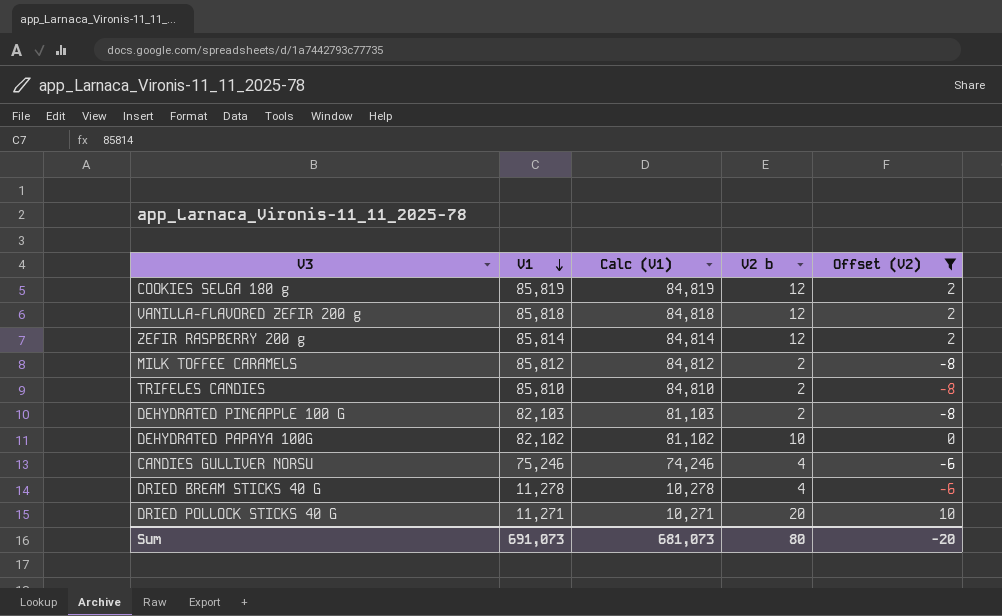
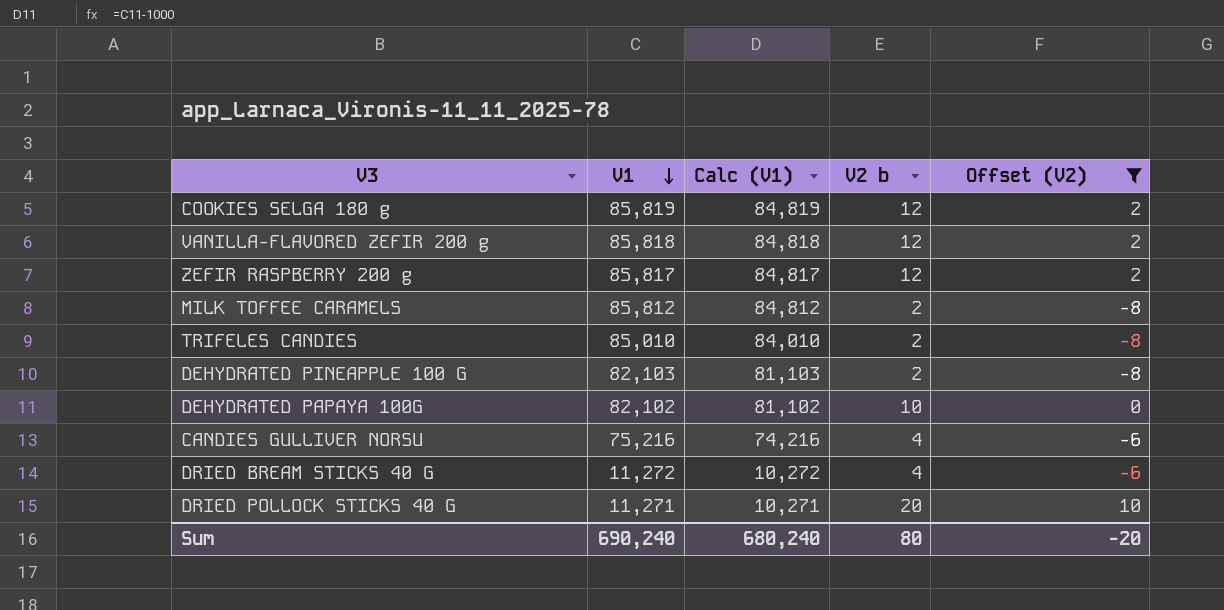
ZEFIR RASPBERRY 200 g | V1: 85,814 -> 85,817
ZEFIR RASPBERRY 200 g | Calc (V1): 84,814 -> 84,817
TRIFELES CANDIES | V1: 85,810 -> 85,010
TRIFELES CANDIES | Calc (V1): 84,810 -> 84,010
CANDIES GULLIVER NORSU | V1: 75,246 -> 75,216
CANDIES GULLIVER NORSU | Calc (V1): 74,246 -> 74,216
DRIED BREAM STICKS 40 G | V1: 11,278 -> 11,272
DRIED BREAM STICKS 40 G | Calc (V1): 10,278 -> 10,272
Sum | V1: 691,073 -> 690,240
Sum | Calc (V1): 681,073 -> 680,240

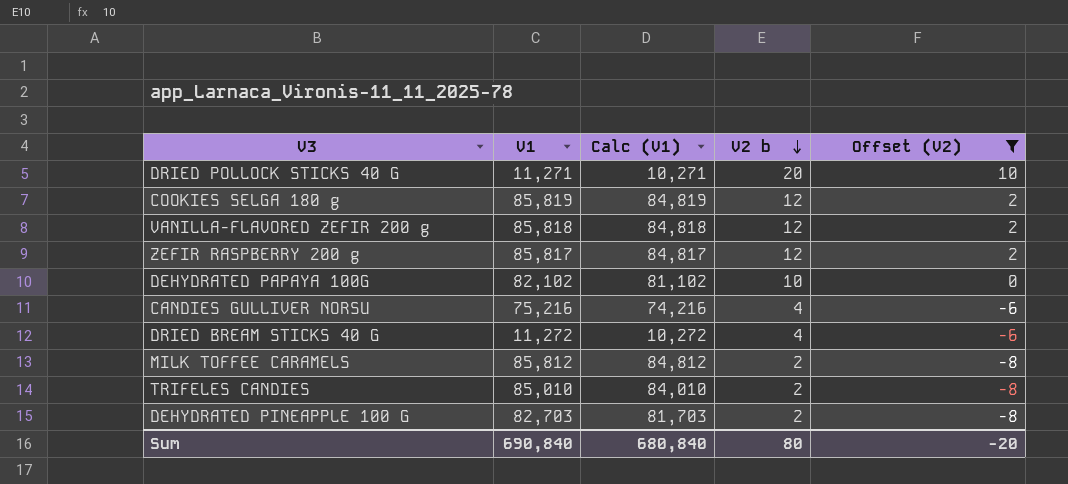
row order: V1 descending -> V2 b descending
DEHYDRATED PINEAPPLE 100 G | V1: 82,103 -> 82,703
DEHYDRATED PINEAPPLE 100 G | Calc (V1): 81,103 -> 81,703
Sum | V1: 690,240 -> 690,840
Sum | Calc (V1): 680,240 -> 680,840

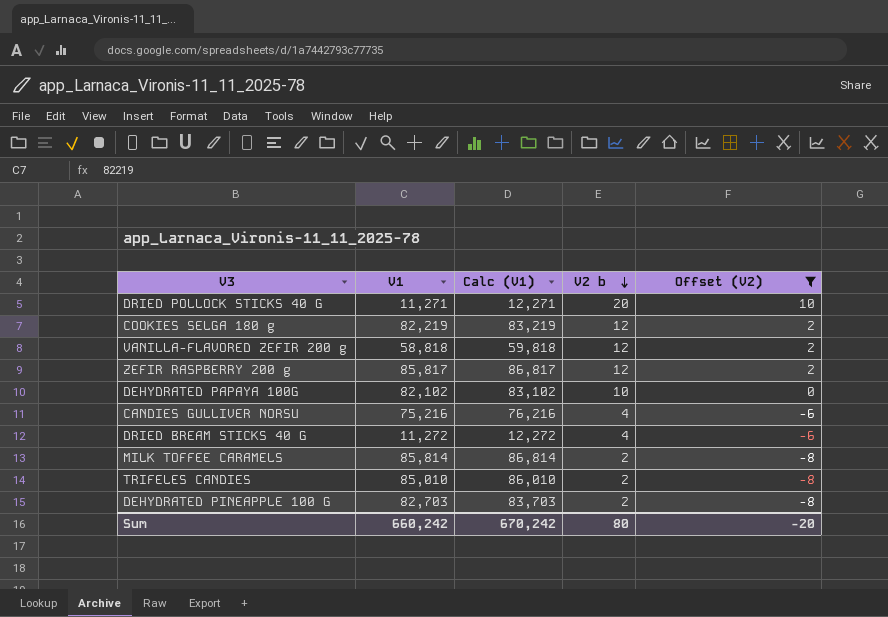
column Calc (V1) | formula: [V1] - 1000 -> [V1] + 1000
COOKIES SELGA 180 g | V1: 85,819 -> 82,219
VANILLA-FLAVORED ZEFIR 200 g | V1: 85,818 -> 58,818
MILK TOFFEE CARAMELS | V1: 85,812 -> 85,814
Sum | V1: 690,840 -> 660,242
Sum | Calc (V1): 680,840 -> 670,242

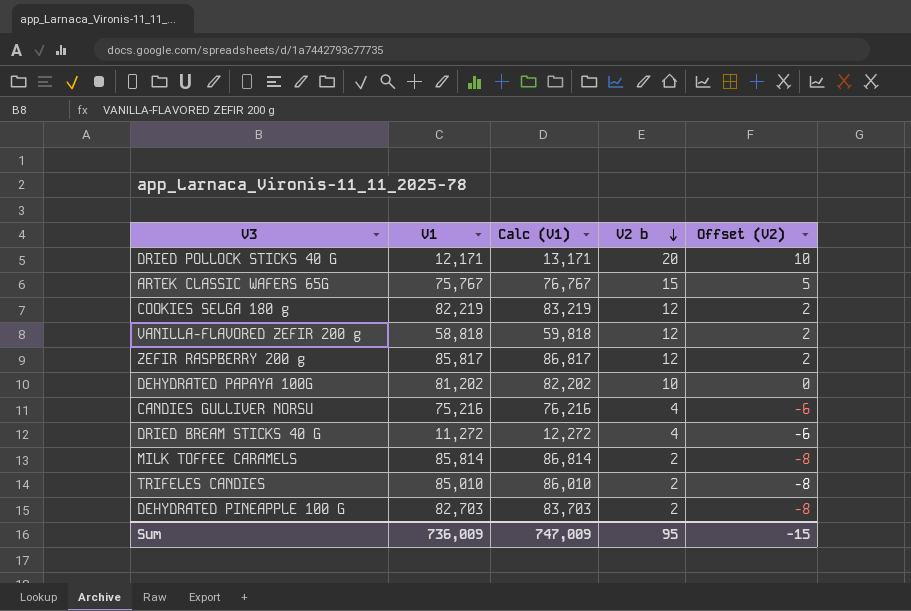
filter: Offset (V2) != 5 -> none
DRIED POLLOCK STICKS 40 G | V1: 11,271 -> 12,171
DRIED POLLOCK STICKS 40 G | Calc (V1): 12,271 -> 13,171
DEHYDRATED PAPAYA 100G | V1: 82,102 -> 81,202
DEHYDRATED PAPAYA 100G | Calc (V1): 83,102 -> 82,202
Sum | V1: 660,242 -> 736,009
Sum | Calc (V1): 670,242 -> 747,009
Sum | V2 b: 80 -> 95
Sum | Offset (V2): -20 -> -15

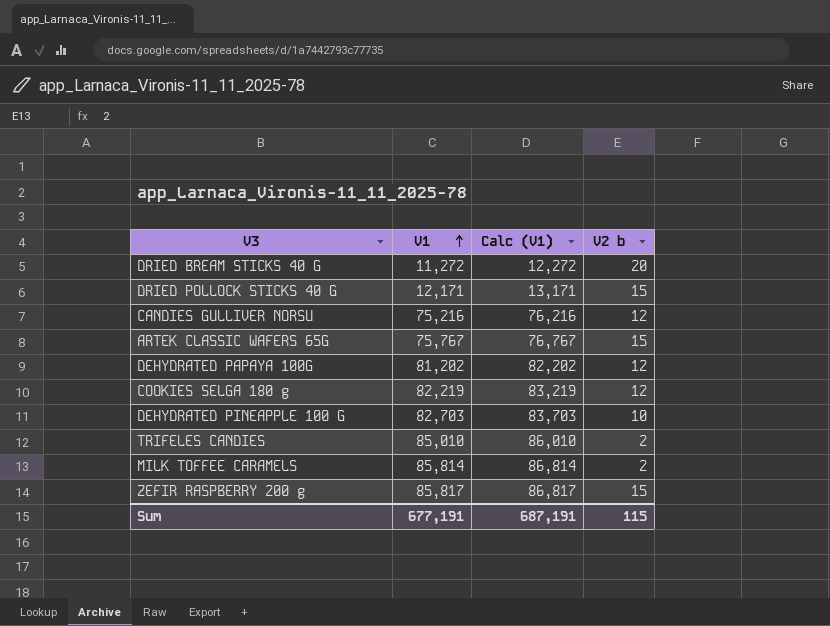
row order: V2 b descending -> V1 ascending
column Offset (V2) | formula: [V2 b] - 10 -> none
row VANILLA-FLAVORED ZEFIR 200 g: 58,818 | 59,818 | 12 | 2 -> none
DRIED BREAM STICKS 40 G | V2 b: 4 -> 20
DRIED POLLOCK STICKS 40 G | V2 b: 20 -> 15
CANDIES GULLIVER NORSU | V2 b: 4 -> 12
DEHYDRATED PAPAYA 100G | V2 b: 10 -> 12
DEHYDRATED PINEAPPLE 100 G | V2 b: 2 -> 10
ZEFIR RASPBERRY 200 g | V2 b: 12 -> 15
Sum | V1: 736,009 -> 677,191
Sum | Calc (V1): 747,009 -> 687,191
Sum | V2 b: 95 -> 115

